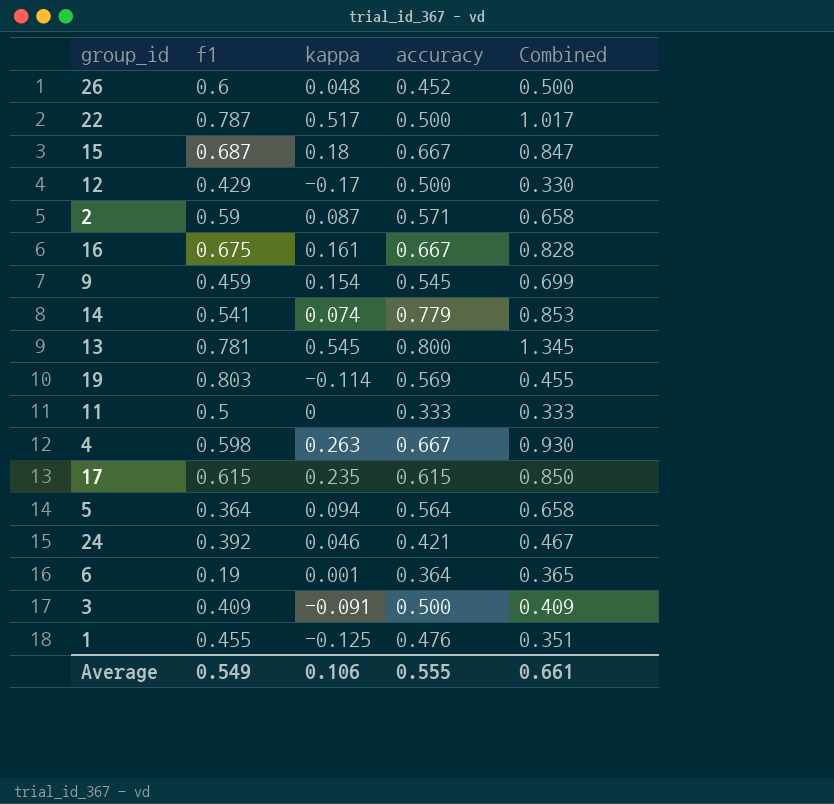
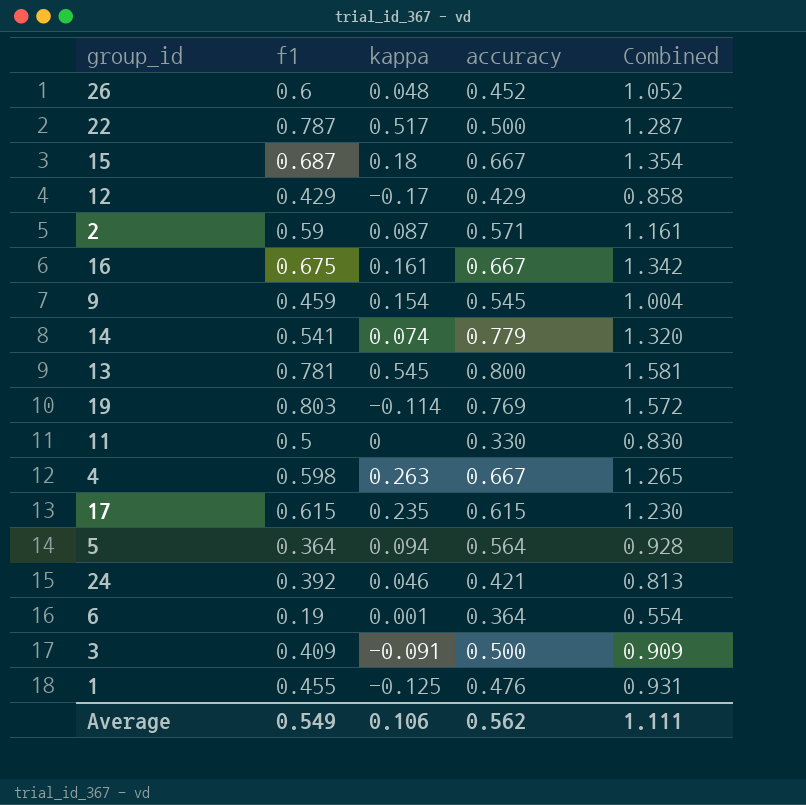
column Combined | formula: [kappa] + [accuracy] -> [f1] + [accuracy]
12 | accuracy: 0.500 -> 0.429
19 | accuracy: 0.569 -> 0.769
11 | accuracy: 0.333 -> 0.330
Average | accuracy: 0.555 -> 0.562
Average | Combined: 0.661 -> 1.111

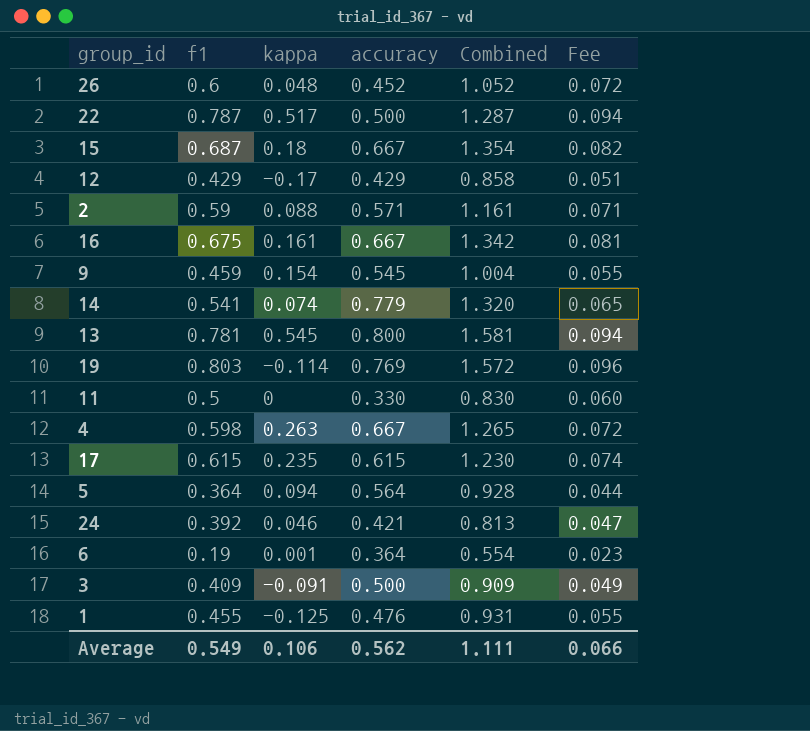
column Fee | formula: none -> [f1] * 0.12
2 | kappa: 0.087 -> 0.088

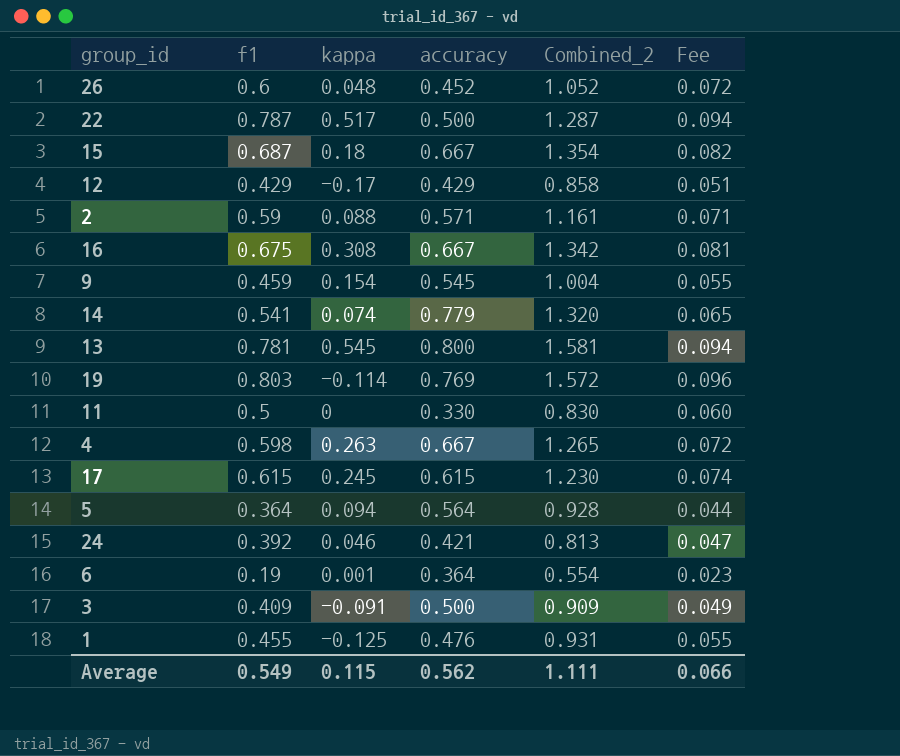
column name: Combined -> Combined_2
16 | kappa: 0.161 -> 0.308
17 | kappa: 0.235 -> 0.245
Average | kappa: 0.106 -> 0.115

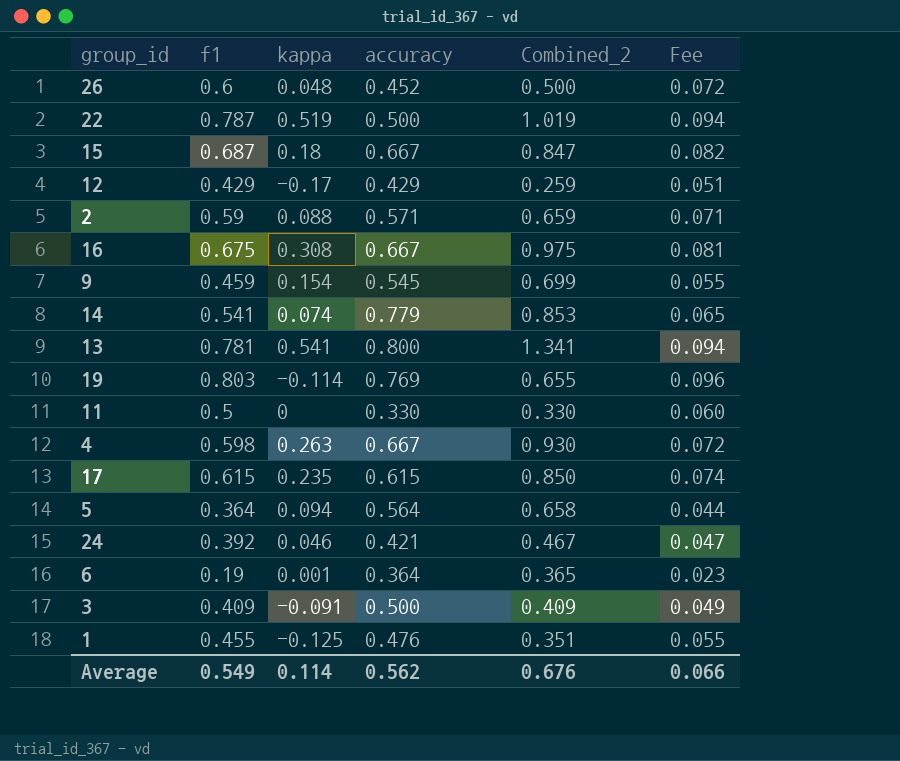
column Combined_2 | formula: [f1] + [accuracy] -> [kappa] + [accuracy]
22 | kappa: 0.517 -> 0.519
13 | kappa: 0.545 -> 0.541
17 | kappa: 0.245 -> 0.235
Average | kappa: 0.115 -> 0.114
Average | Combined_2: 1.111 -> 0.676

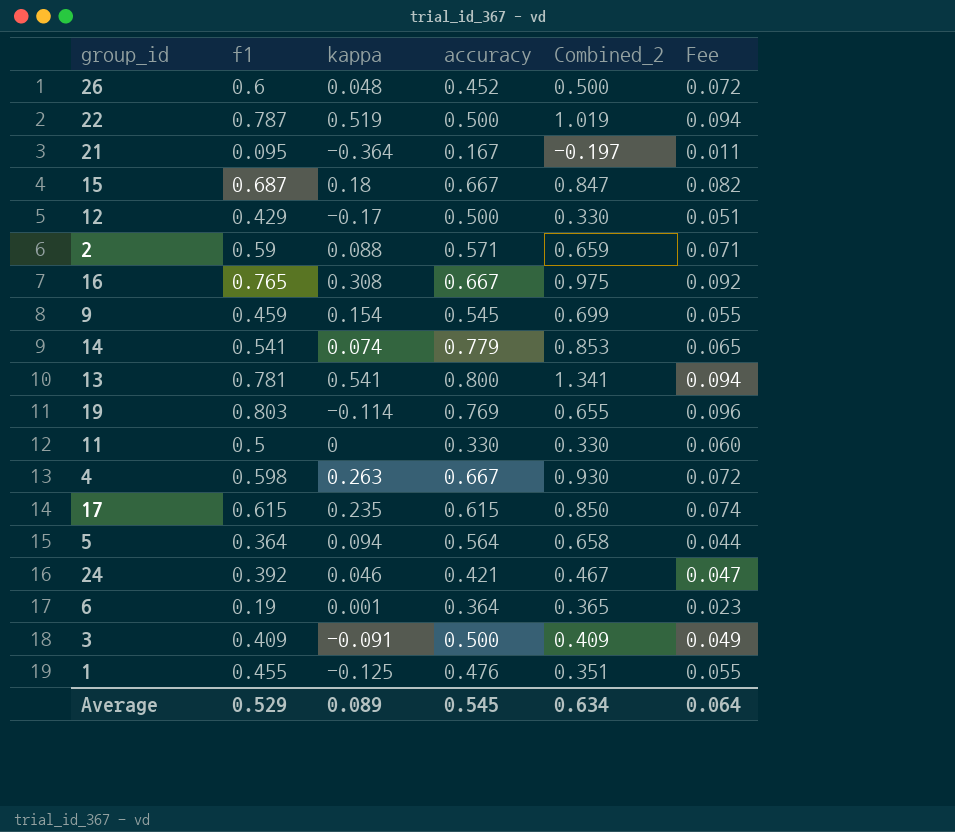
row 21: none -> 0.095 | -0.364 | 0.167 | -0.197 | 0.011
12 | accuracy: 0.429 -> 0.500
12 | Combined_2: 0.259 -> 0.330
16 | f1: 0.675 -> 0.765
16 | Fee: 0.081 -> 0.092
Average | f1: 0.549 -> 0.529
Average | kappa: 0.114 -> 0.089
Average | accuracy: 0.562 -> 0.545
Average | Combined_2: 0.676 -> 0.634
Average | Fee: 0.066 -> 0.064

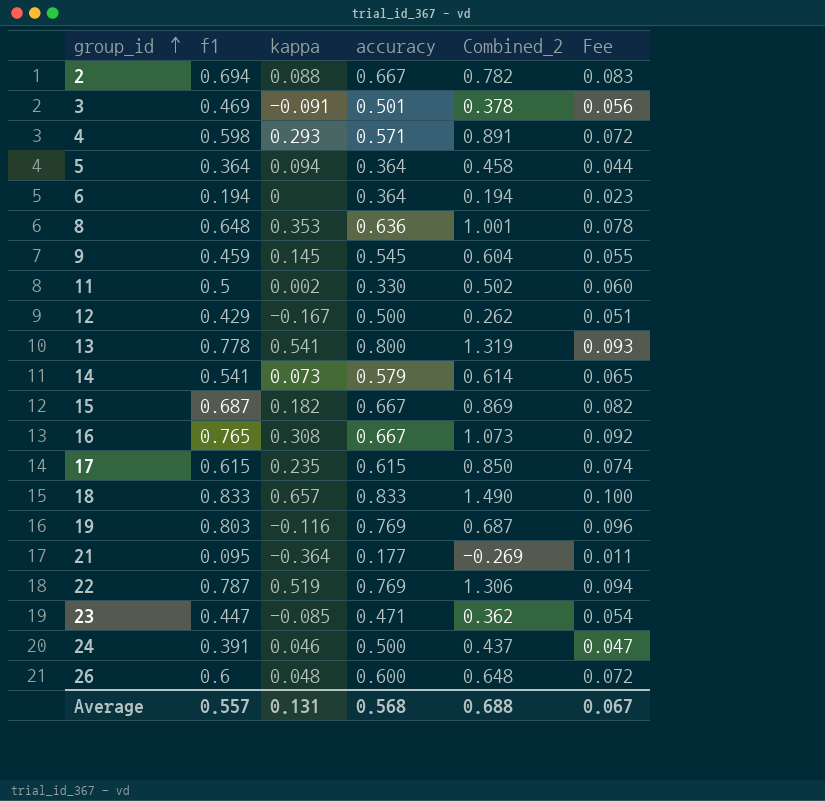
row order: none -> group_id ascending
column Combined_2 | formula: [kappa] + [accuracy] -> [f1] + [kappa]
row 1: 0.455 | -0.125 | 0.476 | 0.351 | 0.055 -> none
2 | f1: 0.59 -> 0.694
2 | accuracy: 0.571 -> 0.667
2 | Fee: 0.071 -> 0.083
3 | f1: 0.409 -> 0.469
3 | accuracy: 0.500 -> 0.501
3 | Fee: 0.049 -> 0.056
4 | kappa: 0.263 -> 0.293
4 | accuracy: 0.667 -> 0.571
5 | accuracy: 0.564 -> 0.364
6 | f1: 0.19 -> 0.194
6 | kappa: 0.001 -> 0
row 8: none -> 0.648 | 0.353 | 0.636 | 1.001 | 0.078
9 | kappa: 0.154 -> 0.145
11 | kappa: 0 -> 0.002
12 | kappa: -0.17 -> -0.167
13 | f1: 0.781 -> 0.778
13 | Fee: 0.094 -> 0.093
14 | kappa: 0.074 -> 0.073
14 | accuracy: 0.779 -> 0.579
15 | kappa: 0.18 -> 0.182
row 18: none -> 0.833 | 0.657 | 0.833 | 1.490 | 0.100
19 | kappa: -0.114 -> -0.116
21 | accuracy: 0.167 -> 0.177
22 | accuracy: 0.500 -> 0.769
row 23: none -> 0.447 | -0.085 | 0.471 | 0.362 | 0.054
24 | f1: 0.392 -> 0.391
24 | accuracy: 0.421 -> 0.500
26 | accuracy: 0.452 -> 0.600
Average | f1: 0.529 -> 0.557
Average | kappa: 0.089 -> 0.131
Average | accuracy: 0.545 -> 0.568
Average | Combined_2: 0.634 -> 0.688
Average | Fee: 0.064 -> 0.067

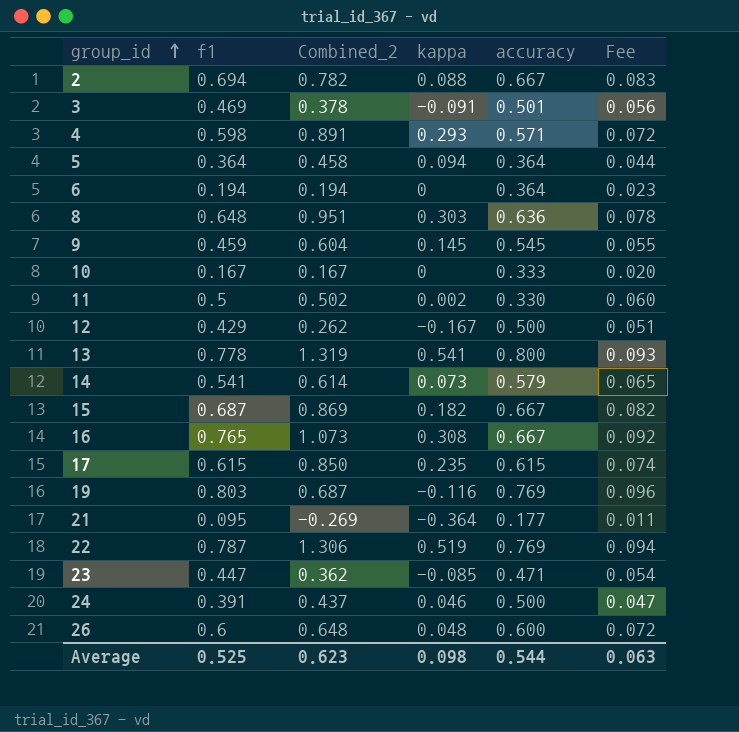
column Combined_2 | position: 5 -> 3
row 18: 0.833 | 0.657 | 0.833 | 1.490 | 0.100 -> none
8 | Combined_2: 1.001 -> 0.951
8 | kappa: 0.353 -> 0.303
row 10: none -> 0.167 | 0.167 | 0 | 0.333 | 0.020
Average | f1: 0.557 -> 0.525
Average | Combined_2: 0.688 -> 0.623
Average | kappa: 0.131 -> 0.098
Average | accuracy: 0.568 -> 0.544
Average | Fee: 0.067 -> 0.063

